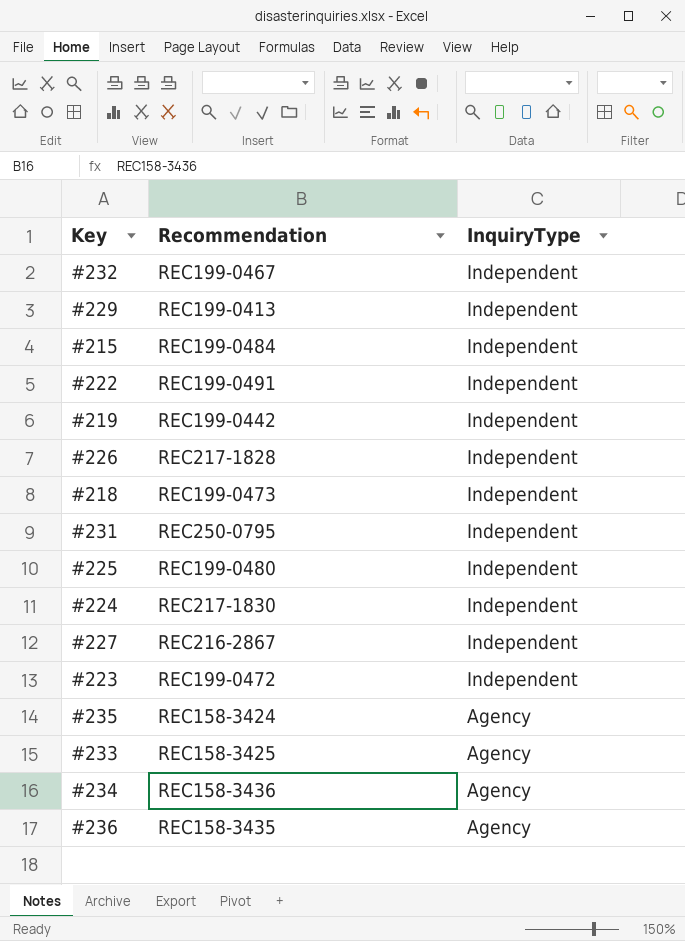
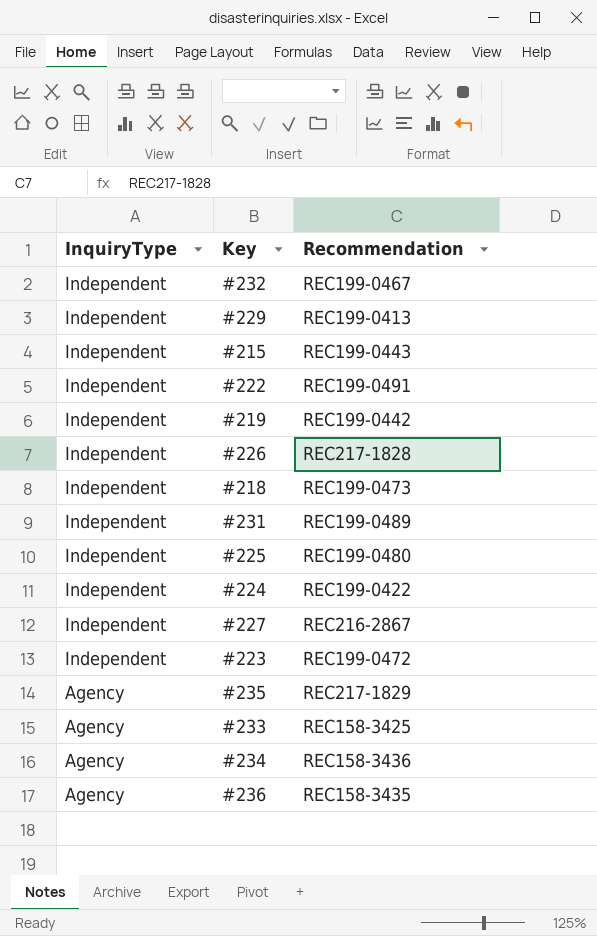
column InquiryType | position: 3 -> 1
#215 | Recommendation: REC199-0484 -> REC199-0443
#231 | Recommendation: REC250-0795 -> REC199-0489
#224 | Recommendation: REC217-1830 -> REC199-0422
#235 | Recommendation: REC158-3424 -> REC217-1829

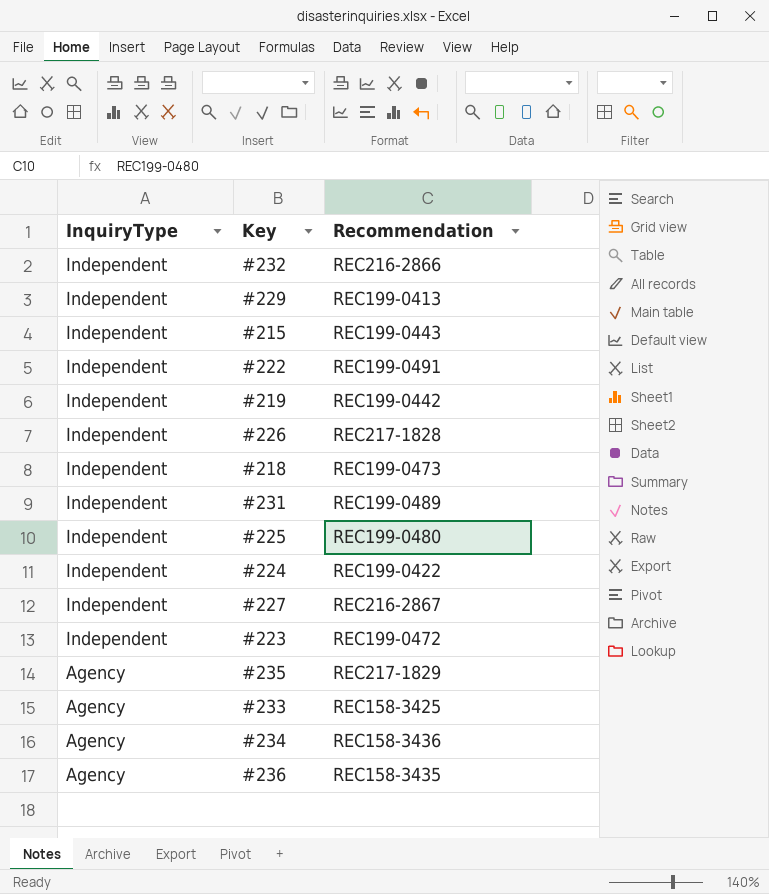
#232 | Recommendation: REC199-0467 -> REC216-2866

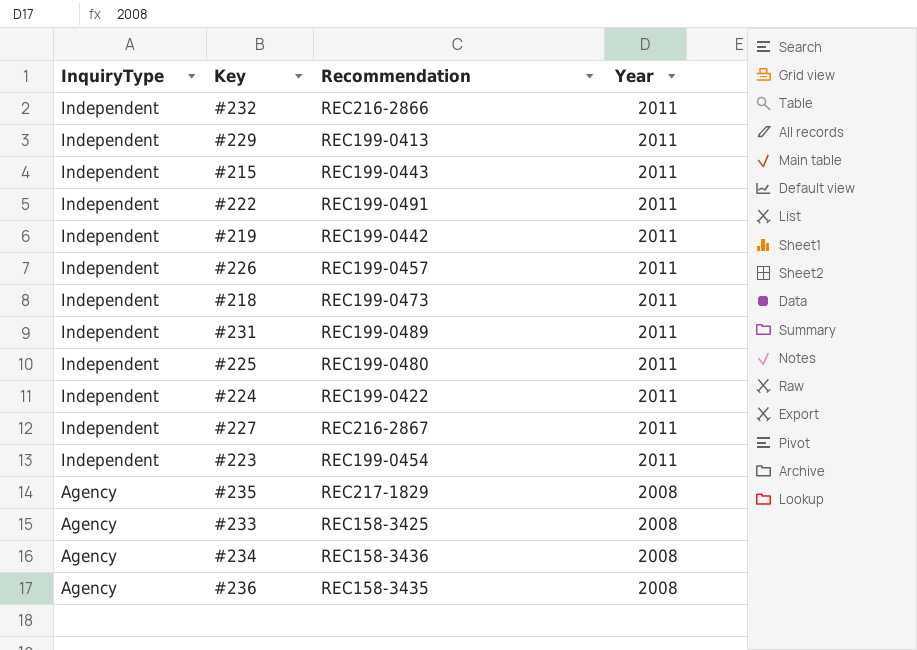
column Year | position: none -> 4
#226 | Recommendation: REC217-1828 -> REC199-0457
#223 | Recommendation: REC199-0472 -> REC199-0454

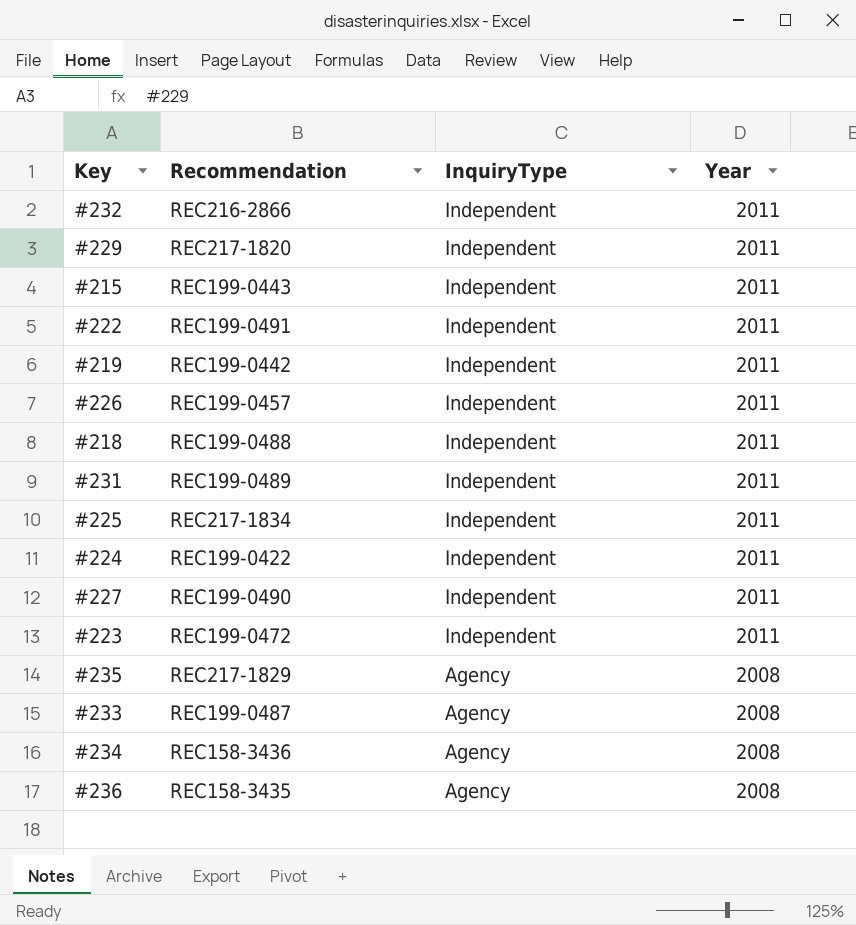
column InquiryType | position: 1 -> 3
#229 | Recommendation: REC199-0413 -> REC217-1820
#218 | Recommendation: REC199-0473 -> REC199-0488
#225 | Recommendation: REC199-0480 -> REC217-1834
#227 | Recommendation: REC216-2867 -> REC199-0490
#223 | Recommendation: REC199-0454 -> REC199-0472
#233 | Recommendation: REC158-3425 -> REC199-0487

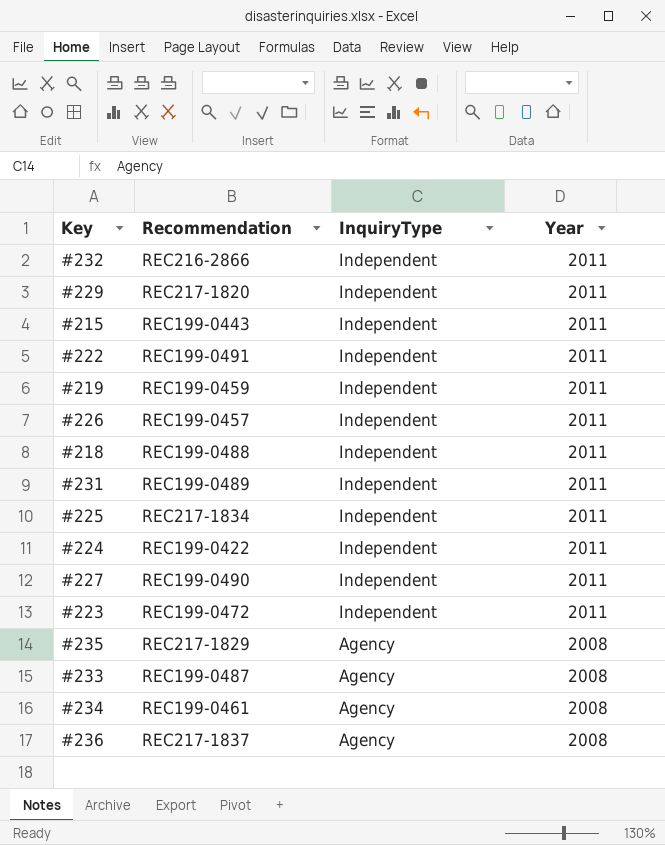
#219 | Recommendation: REC199-0442 -> REC199-0459
#234 | Recommendation: REC158-3436 -> REC199-0461
#236 | Recommendation: REC158-3435 -> REC217-1837

